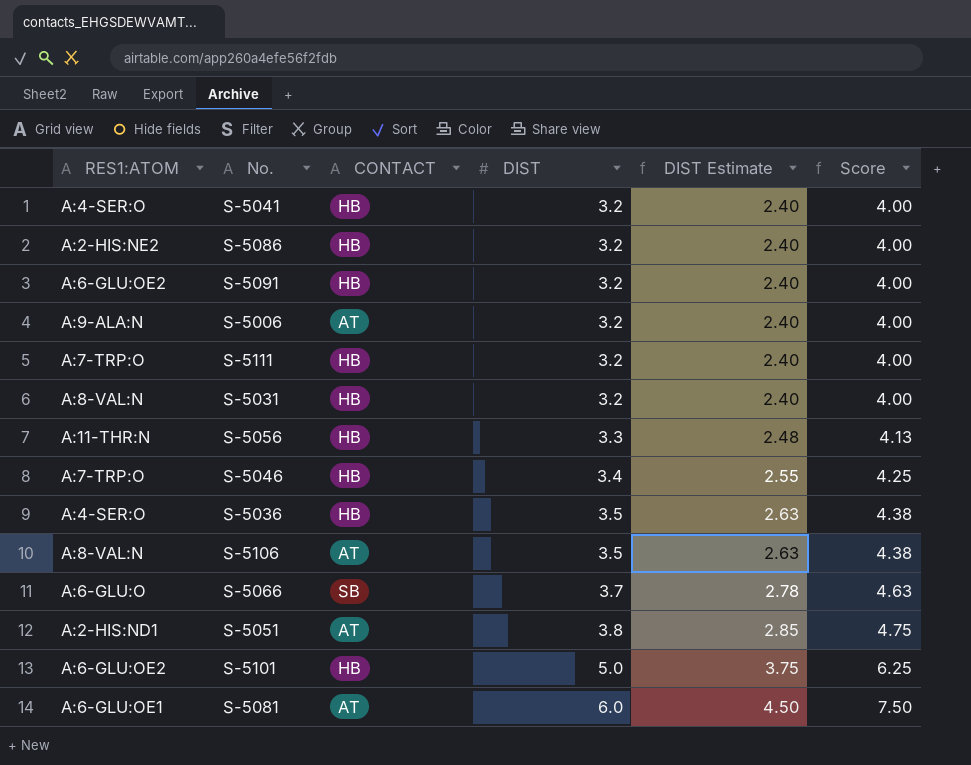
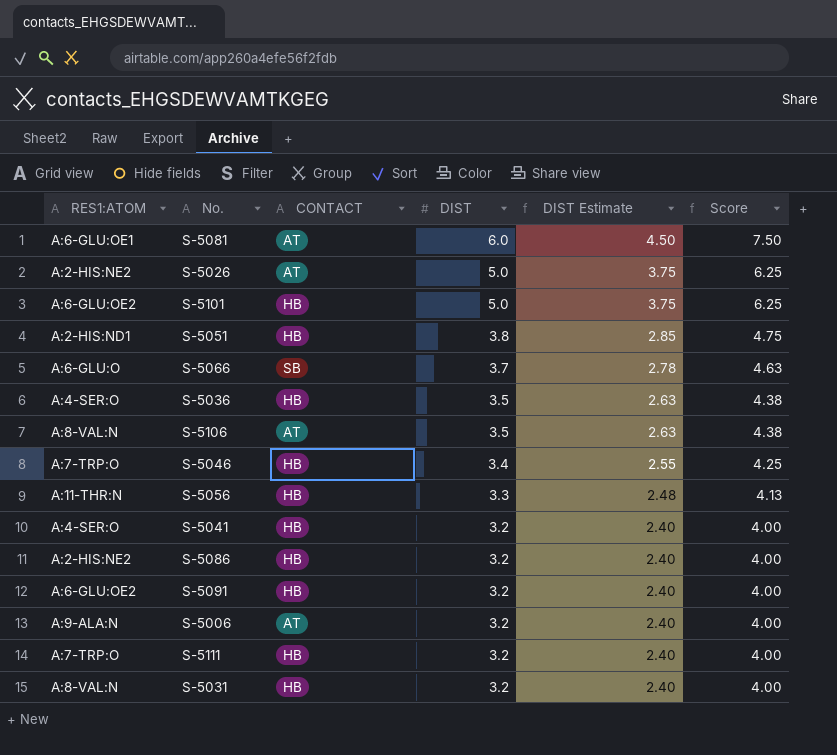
row order: DIST ascending -> DIST descending
row S-5026: none -> A:2-HIS:NE2 | AT | 5.0 | 3.75 | 6.25
S-5051 | CONTACT: AT -> HB

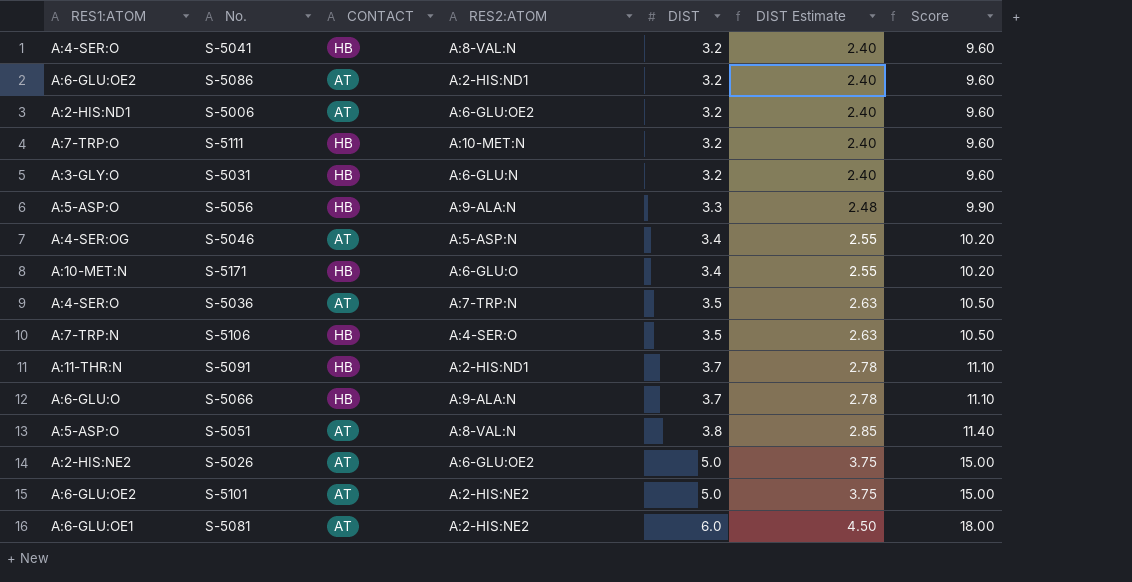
row order: DIST descending -> DIST ascending
column RES2:ATOM | position: none -> 4
column Score | formula: [DIST] * 1.25 -> [DIST] * 3
S-5086 | RES1:ATOM: A:2-HIS:NE2 -> A:6-GLU:OE2
S-5086 | CONTACT: HB -> AT
S-5006 | RES1:ATOM: A:9-ALA:N -> A:2-HIS:ND1
S-5031 | RES1:ATOM: A:8-VAL:N -> A:3-GLY:O
S-5056 | RES1:ATOM: A:11-THR:N -> A:5-ASP:O
S-5046 | RES1:ATOM: A:7-TRP:O -> A:4-SER:OG
S-5046 | CONTACT: HB -> AT
row S-5171: none -> A:10-MET:N | HB | A:6-GLU:O | 3.4 | 2.55 | 10.20
S-5036 | CONTACT: HB -> AT
S-5106 | RES1:ATOM: A:8-VAL:N -> A:7-TRP:N
S-5106 | CONTACT: AT -> HB
S-5091 | RES1:ATOM: A:6-GLU:OE2 -> A:11-THR:N
S-5091 | DIST: 3.2 -> 3.7
S-5091 | DIST Estimate: 2.40 -> 2.78
S-5066 | CONTACT: SB -> HB
S-5051 | RES1:ATOM: A:2-HIS:ND1 -> A:5-ASP:O
S-5051 | CONTACT: HB -> AT
S-5101 | CONTACT: HB -> AT

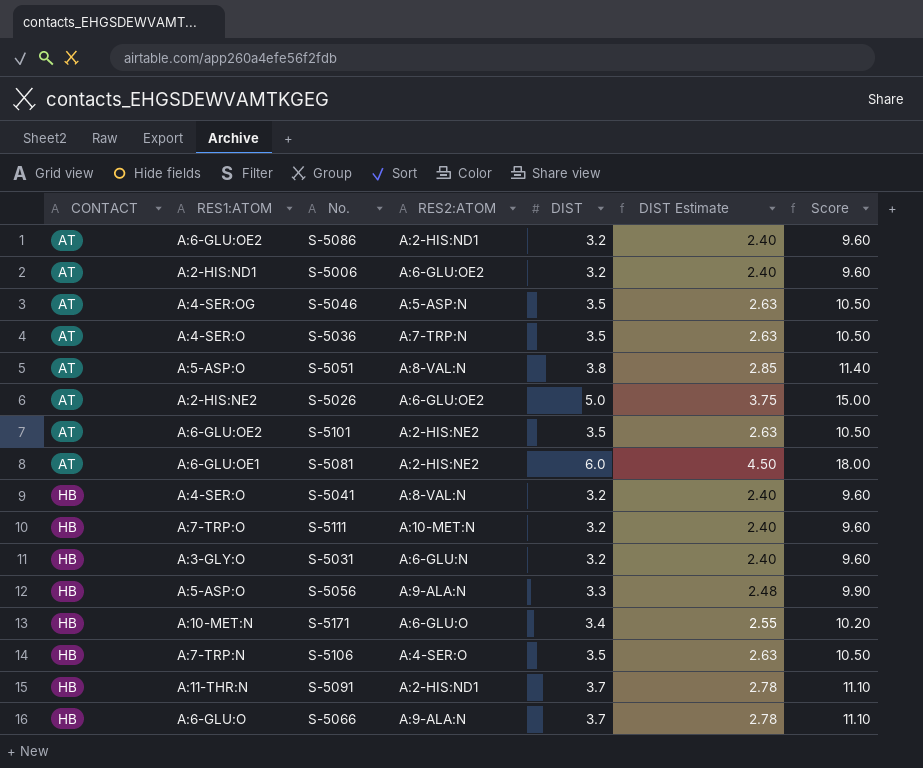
row order: DIST ascending -> CONTACT ascending
column CONTACT | position: 3 -> 1
S-5046 | DIST: 3.4 -> 3.5
S-5046 | DIST Estimate: 2.55 -> 2.63
S-5046 | Score: 10.20 -> 10.50
S-5101 | DIST: 5.0 -> 3.5
S-5101 | DIST Estimate: 3.75 -> 2.63
S-5101 | Score: 15.00 -> 10.50

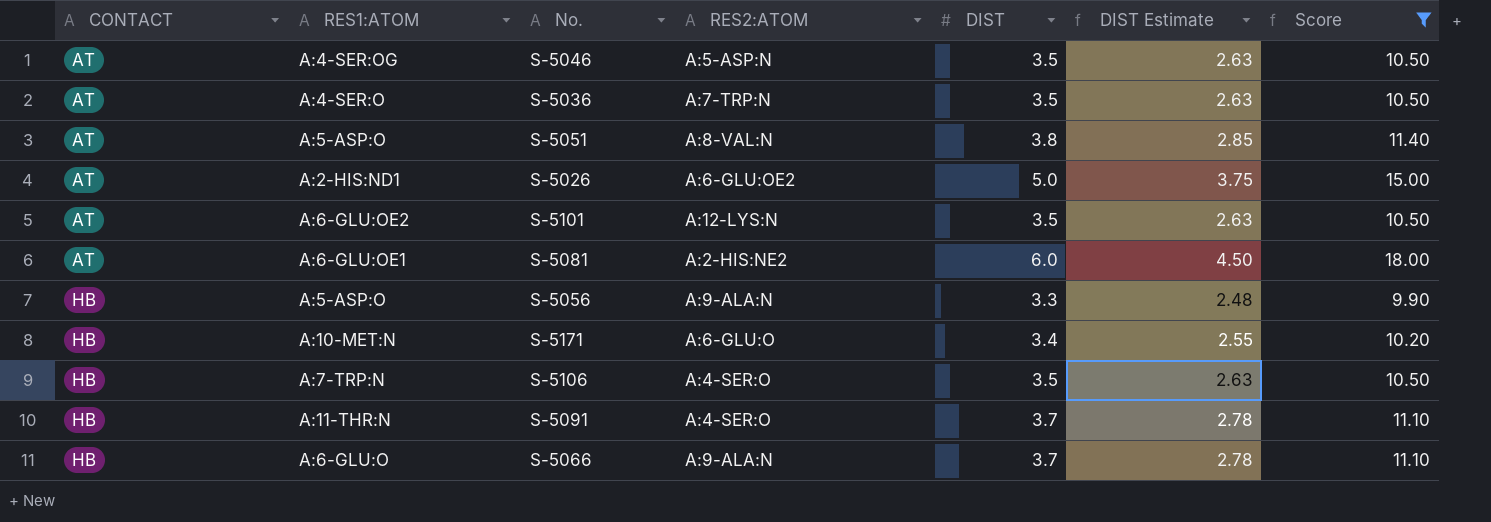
filter: none -> Score != 9.60
S-5026 | RES1:ATOM: A:2-HIS:NE2 -> A:2-HIS:ND1
S-5101 | RES2:ATOM: A:2-HIS:NE2 -> A:12-LYS:N
S-5091 | RES2:ATOM: A:2-HIS:ND1 -> A:4-SER:O

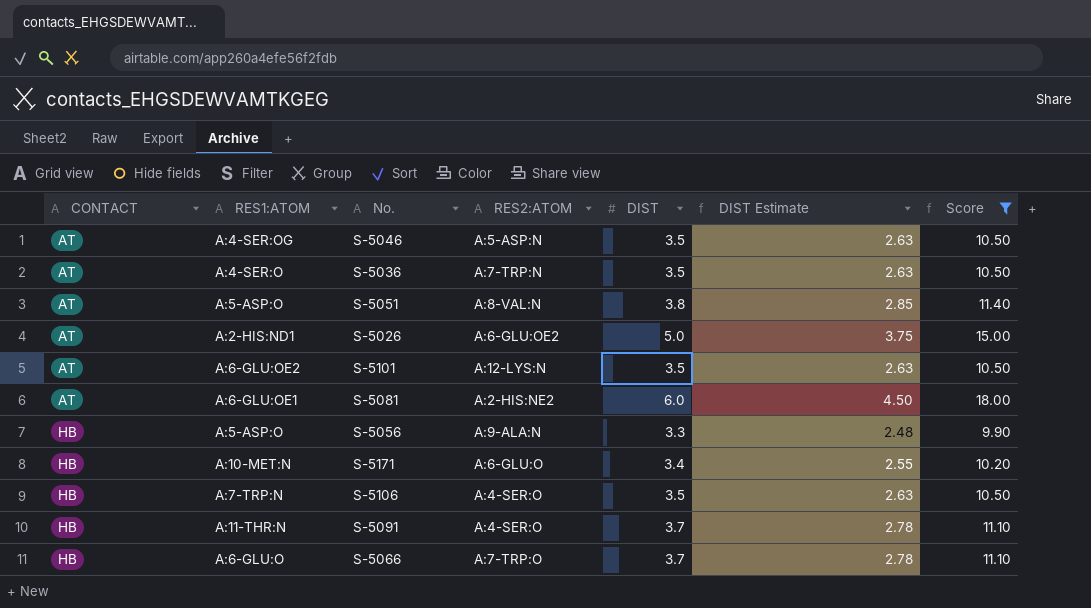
S-5066 | RES2:ATOM: A:9-ALA:N -> A:7-TRP:O

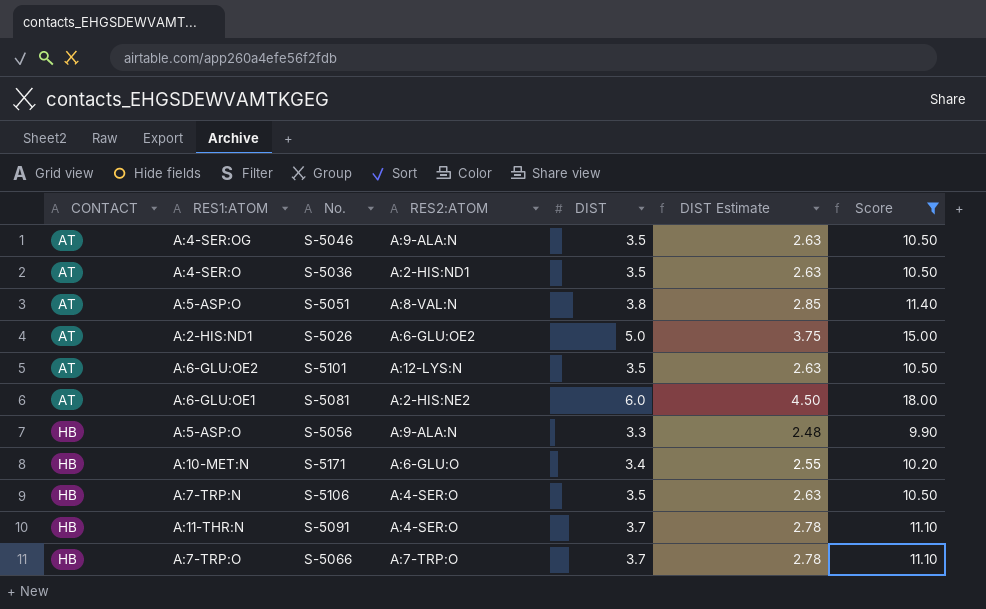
S-5046 | RES2:ATOM: A:5-ASP:N -> A:9-ALA:N
S-5036 | RES2:ATOM: A:7-TRP:N -> A:2-HIS:ND1
S-5066 | RES1:ATOM: A:6-GLU:O -> A:7-TRP:O

